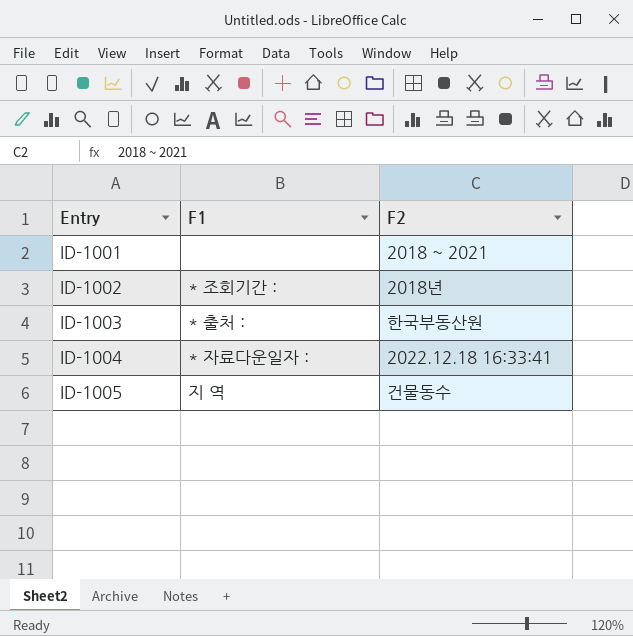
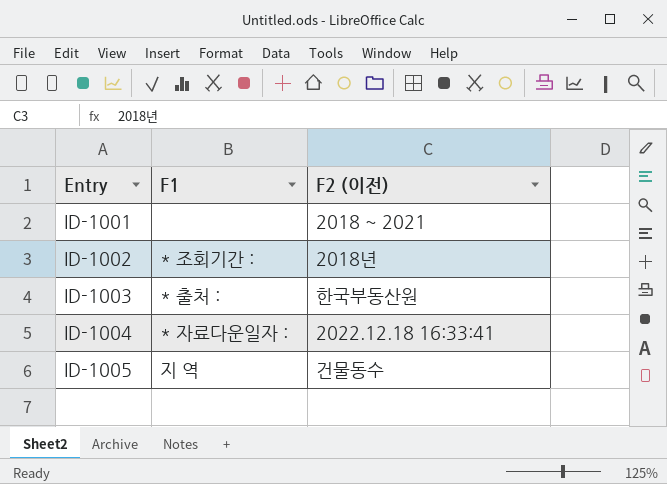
column name: F2 -> F2 (이전)

